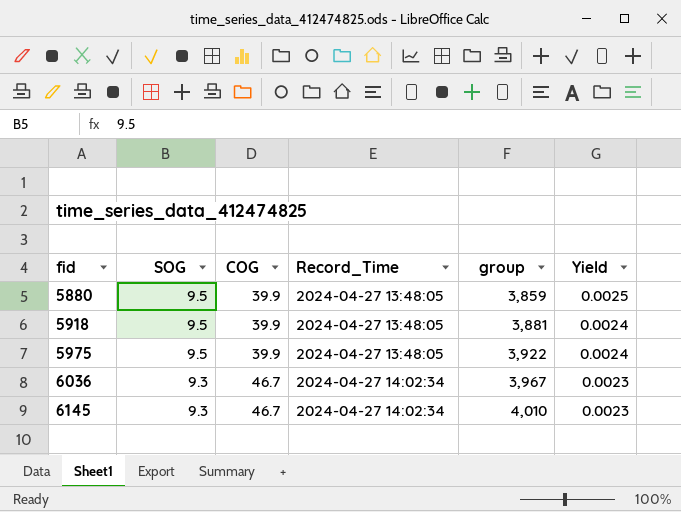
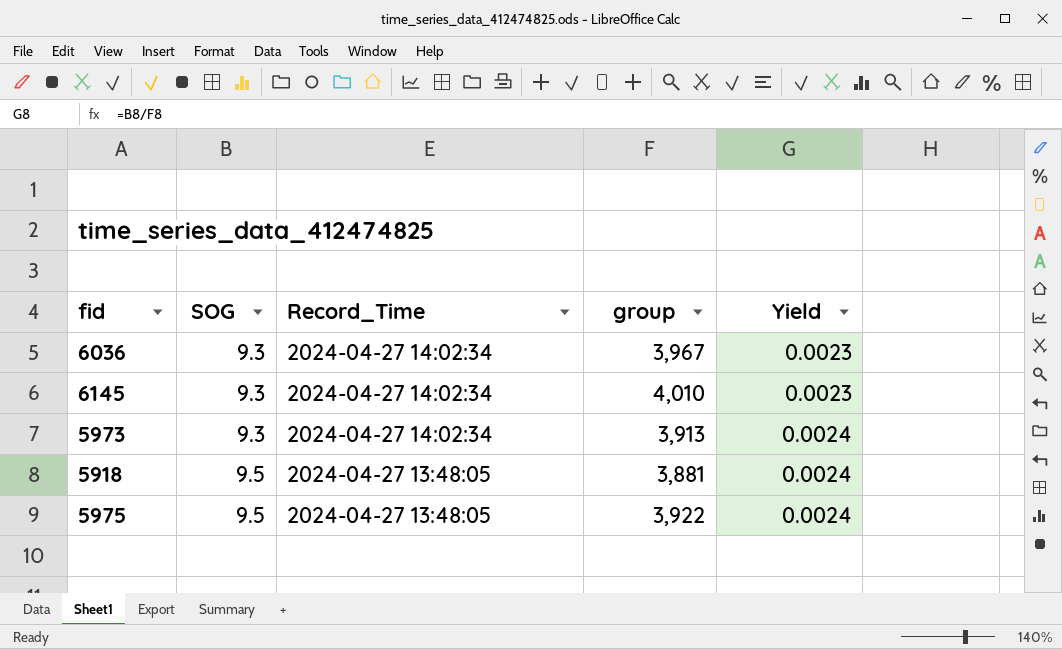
row order: fid ascending -> SOG ascending
column COG | position: 3 -> none
row 5880: 9.5 | 39.9 | 2024-04-27 13:48:05 | 3,859 | 0.0025 -> none
row 5973: none -> 9.3 | 2024-04-27 14:02:34 | 3,913 | 0.0024

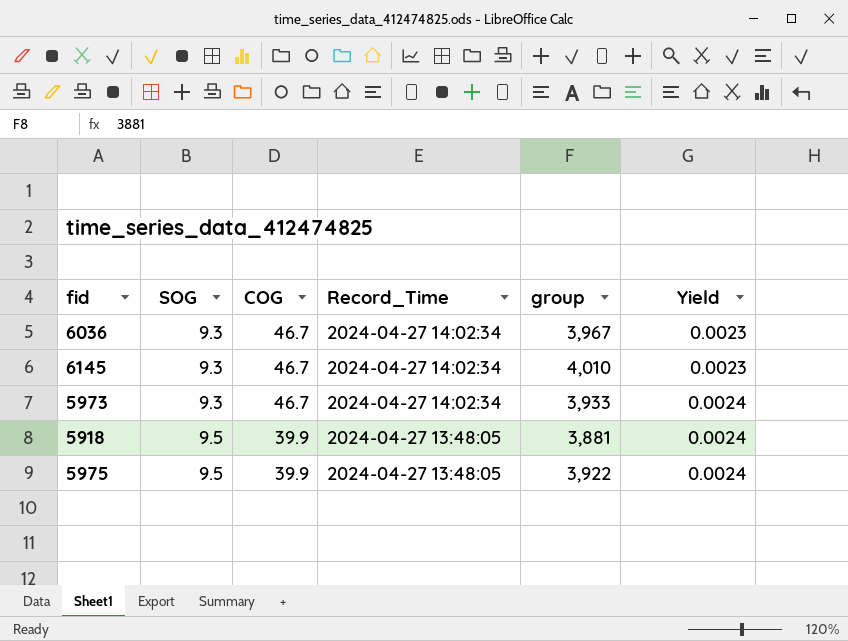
column COG | position: none -> 3
5973 | group: 3,913 -> 3,933

